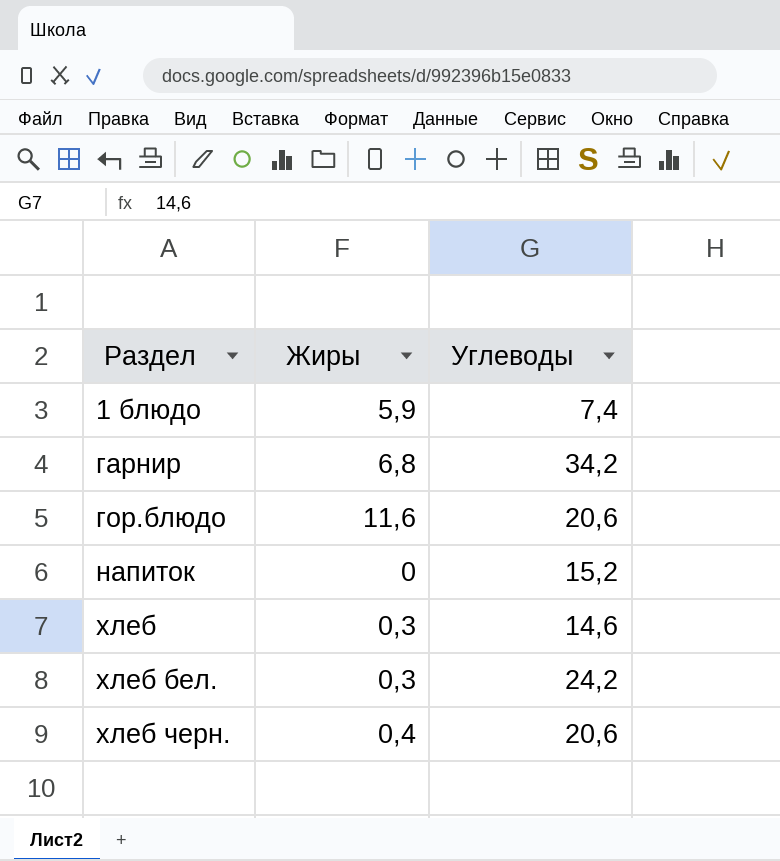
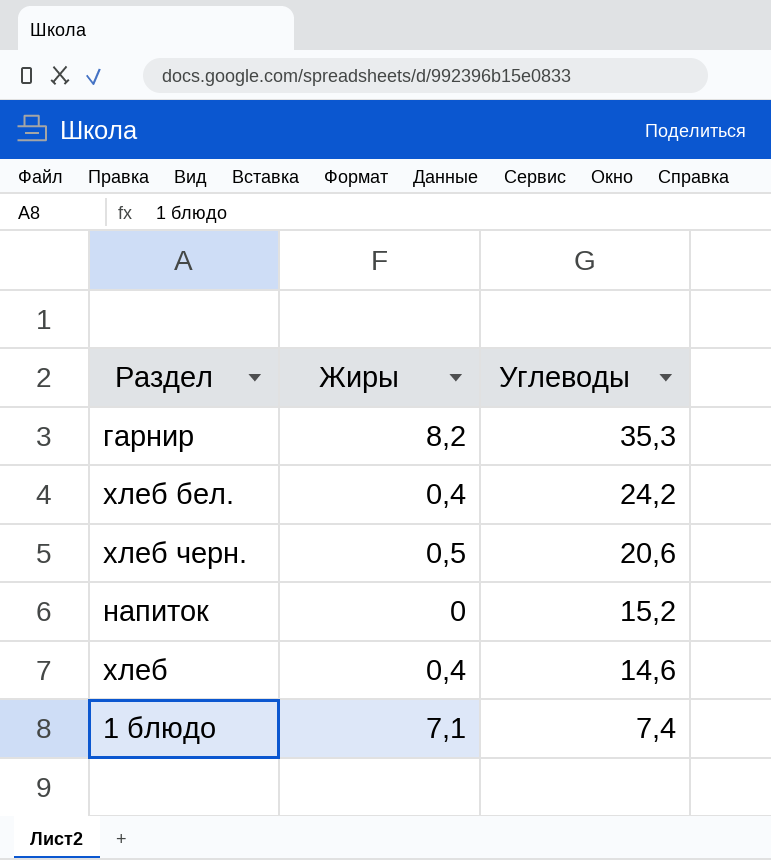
row order: Раздел ascending -> Углеводы descending
row гор.блюдо: 11,6 | 20,6 -> none
гарнир | Жиры: 6,8 -> 8,2
гарнир | Углеводы: 34,2 -> 35,3
хлеб бел. | Жиры: 0,3 -> 0,4
хлеб черн. | Жиры: 0,4 -> 0,5
хлеб | Жиры: 0,3 -> 0,4
1 блюдо | Жиры: 5,9 -> 7,1

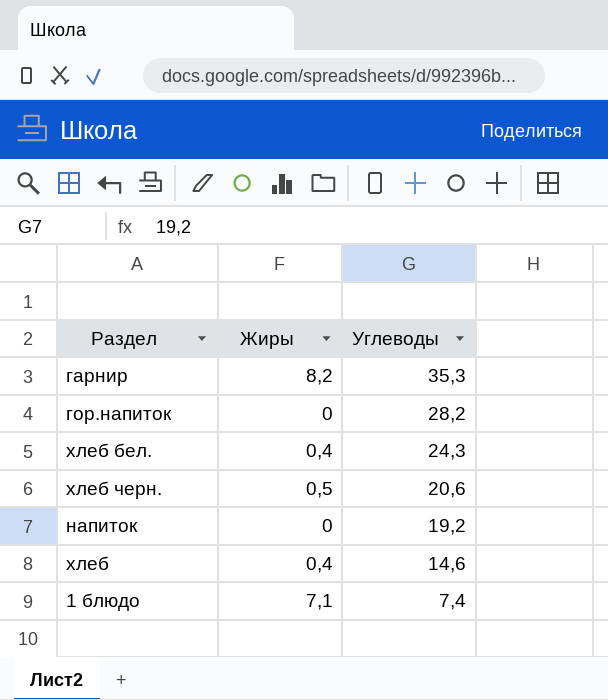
row гор.напиток: none -> 0 | 28,2
хлеб бел. | Углеводы: 24,2 -> 24,3
напиток | Углеводы: 15,2 -> 19,2

